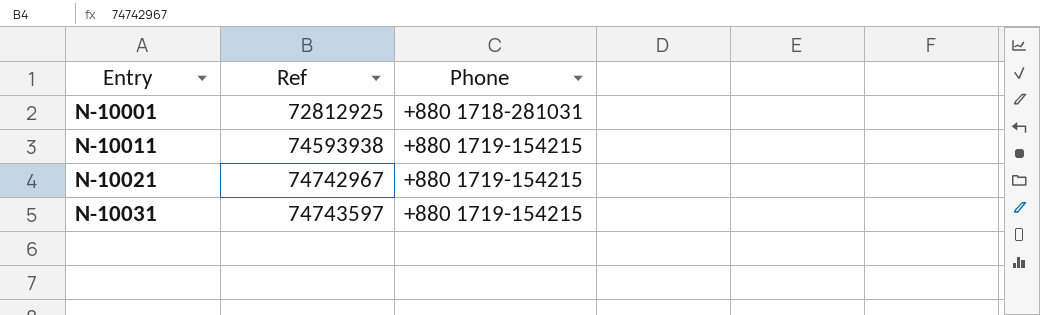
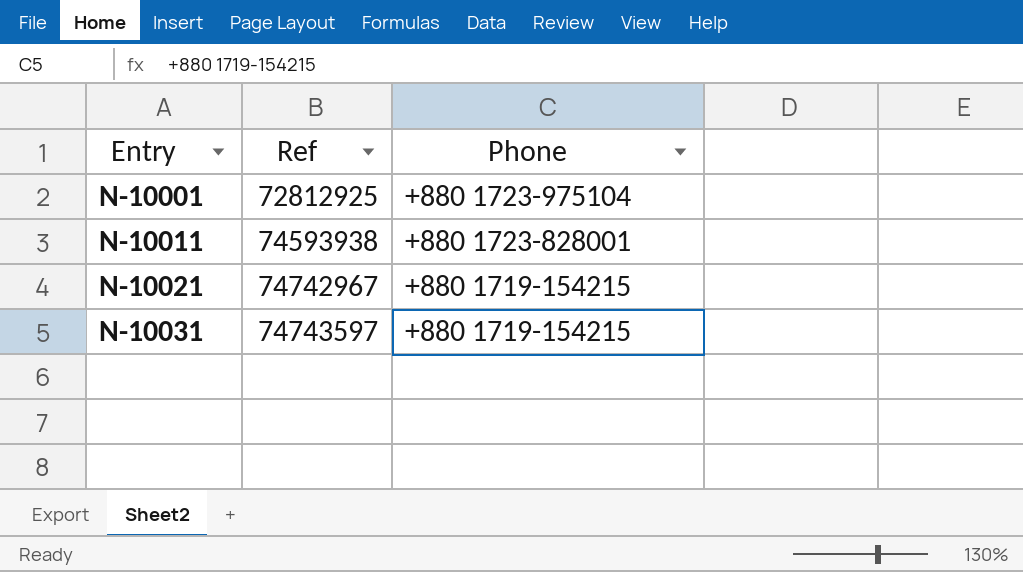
N-10001 | Phone: +880 1718-281031 -> +880 1723-975104
N-10011 | Phone: +880 1719-154215 -> +880 1723-828001

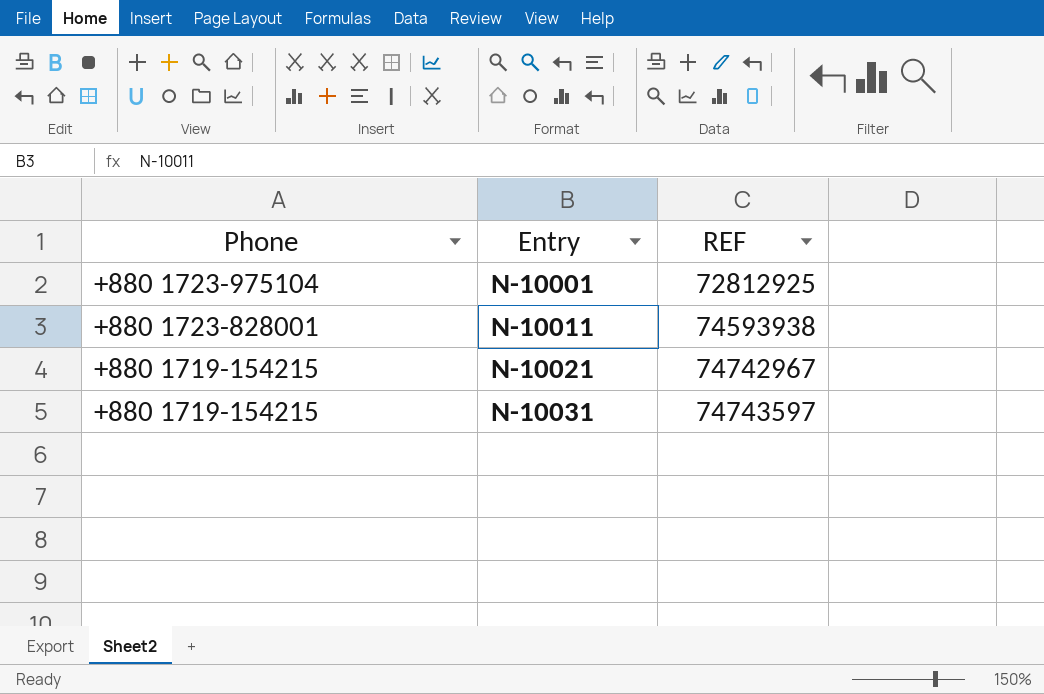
column Phone | position: 3 -> 1
column name: Ref -> REF

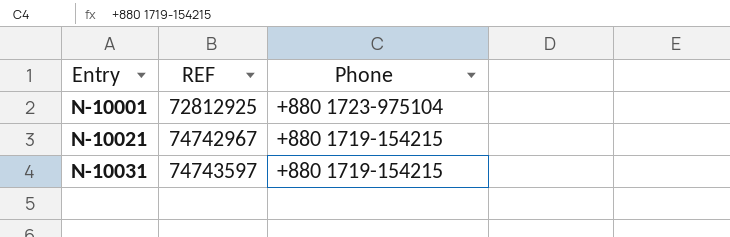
column Phone | position: 1 -> 3
row N-10011: +880 1723-828001 | 74593938 -> none

